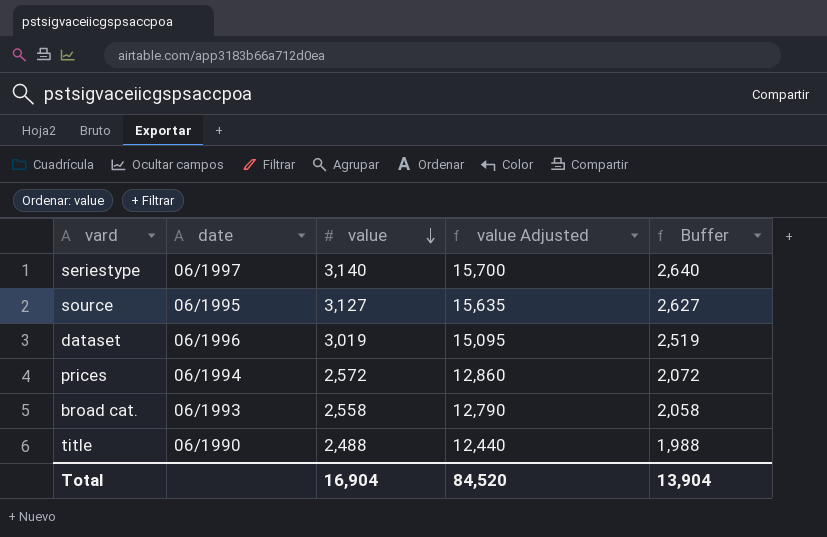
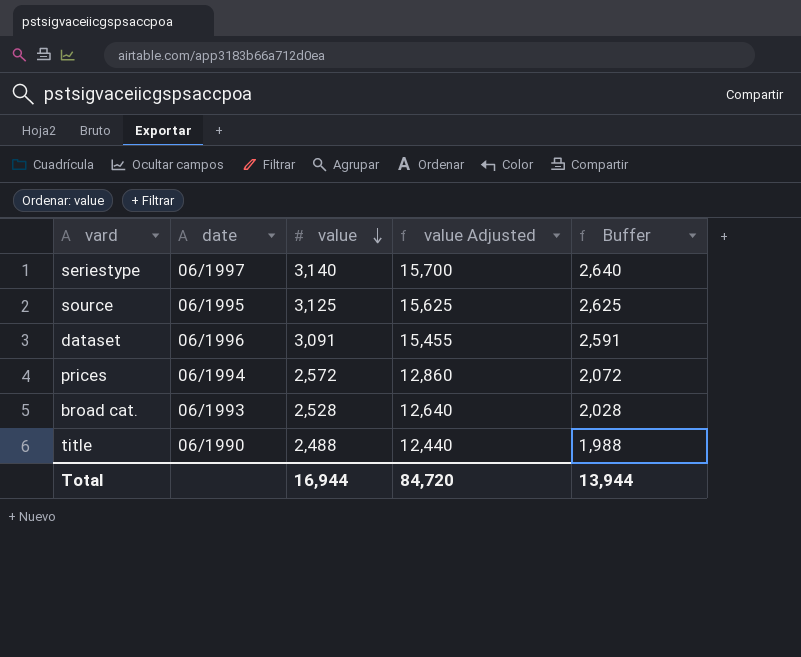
source | value: 3,127 -> 3,125
source | value Adjusted: 15,635 -> 15,625
source | Buffer: 2,627 -> 2,625
dataset | value: 3,019 -> 3,091
dataset | value Adjusted: 15,095 -> 15,455
dataset | Buffer: 2,519 -> 2,591
broad cat. | value: 2,558 -> 2,528
broad cat. | value Adjusted: 12,790 -> 12,640
broad cat. | Buffer: 2,058 -> 2,028
Total | value: 16,904 -> 16,944
Total | value Adjusted: 84,520 -> 84,720
Total | Buffer: 13,904 -> 13,944

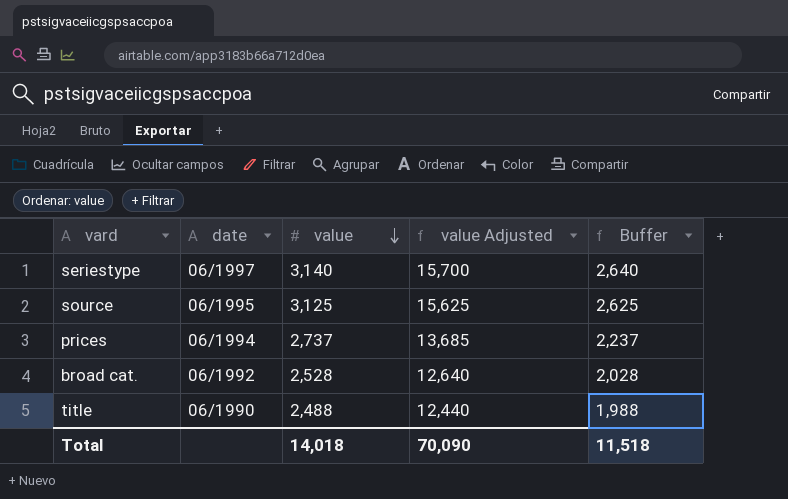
row dataset: 06/1996 | 3,091 | 15,455 | 2,591 -> none
prices | value: 2,572 -> 2,737
prices | value Adjusted: 12,860 -> 13,685
prices | Buffer: 2,072 -> 2,237
broad cat. | date: 06/1993 -> 06/1992
Total | value: 16,944 -> 14,018
Total | value Adjusted: 84,720 -> 70,090
Total | Buffer: 13,944 -> 11,518

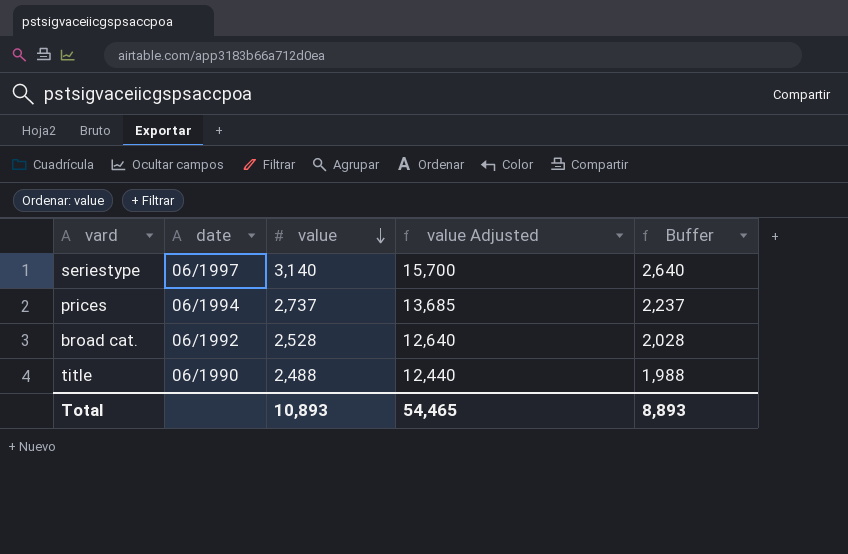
row source: 06/1995 | 3,125 | 15,625 | 2,625 -> none
Total | value: 14,018 -> 10,893
Total | value Adjusted: 70,090 -> 54,465
Total | Buffer: 11,518 -> 8,893

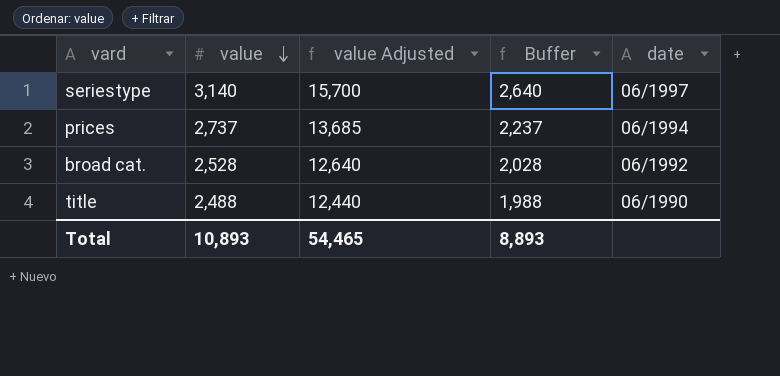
column date | position: 2 -> 5

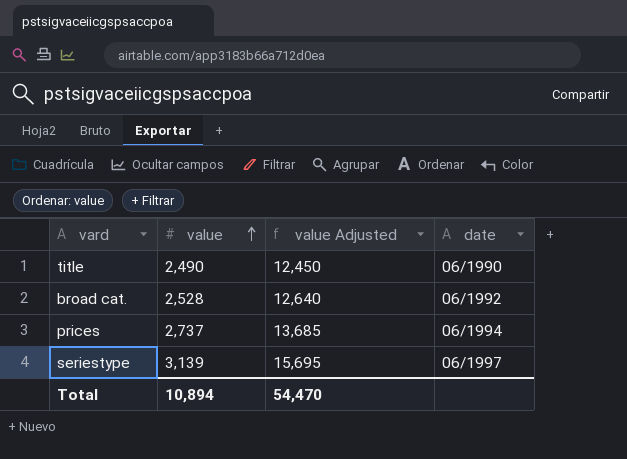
row order: value descending -> value ascending
column Buffer | formula: [value] - 500 -> none
title | value: 2,488 -> 2,490
title | value Adjusted: 12,440 -> 12,450
seriestype | value: 3,140 -> 3,139
seriestype | value Adjusted: 15,700 -> 15,695
Total | value: 10,893 -> 10,894
Total | value Adjusted: 54,465 -> 54,470

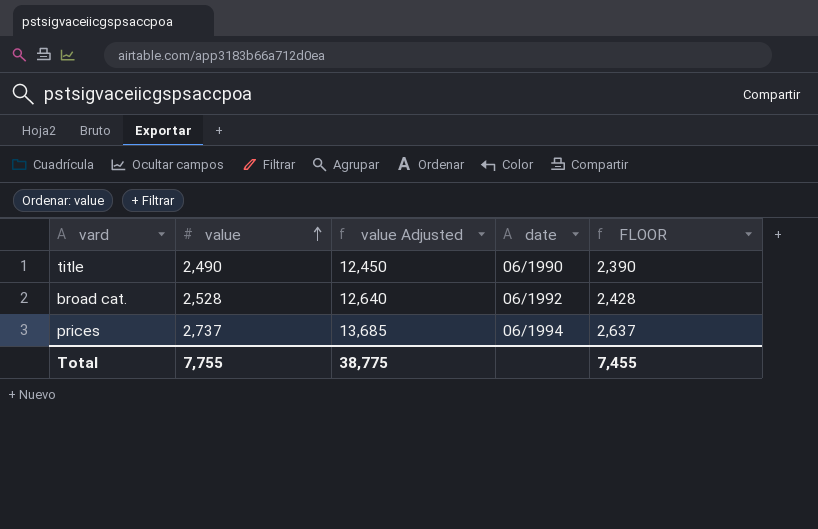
column FLOOR | formula: none -> [value] - 100
row seriestype: 3,139 | 15,695 | 06/1997 -> none
Total | value: 10,894 -> 7,755
Total | value Adjusted: 54,470 -> 38,775

